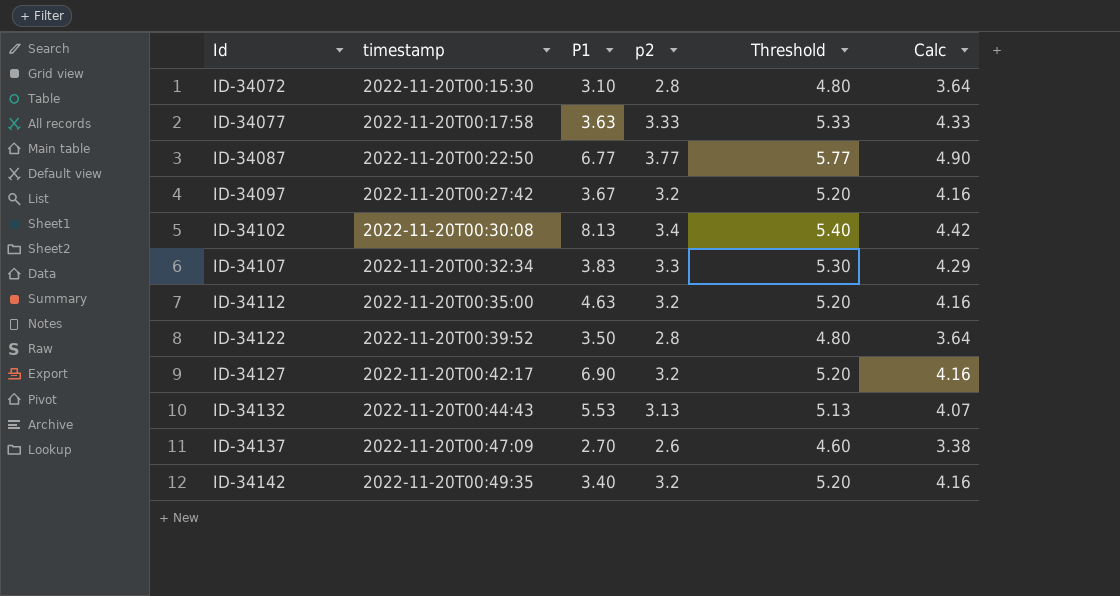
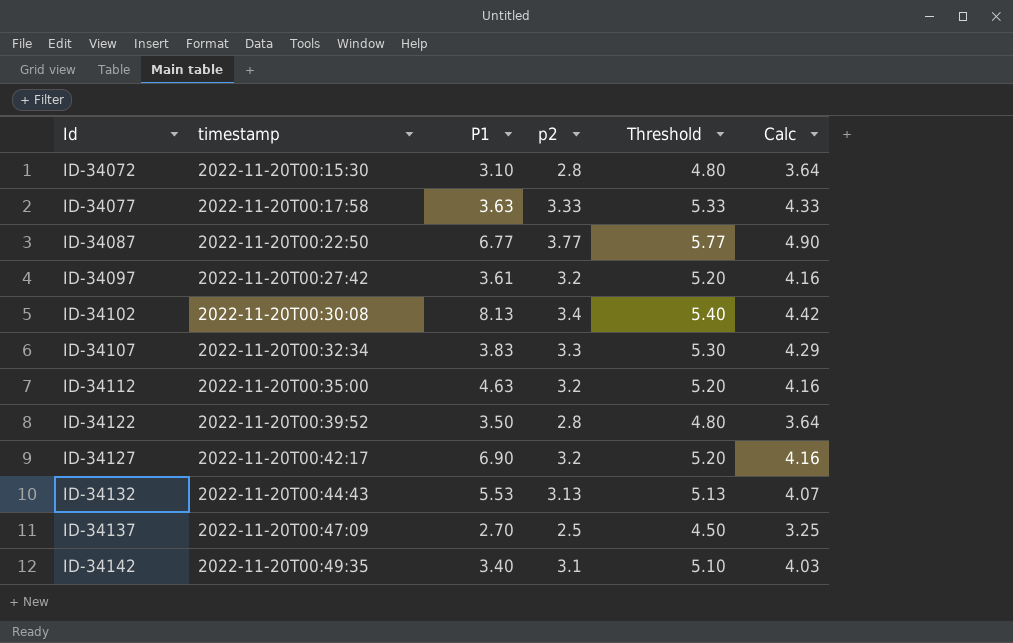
ID-34097 | P1: 3.67 -> 3.61
ID-34137 | p2: 2.6 -> 2.5
ID-34137 | Threshold: 4.60 -> 4.50
ID-34137 | Calc: 3.38 -> 3.25
ID-34142 | p2: 3.2 -> 3.1
ID-34142 | Threshold: 5.20 -> 5.10
ID-34142 | Calc: 4.16 -> 4.03

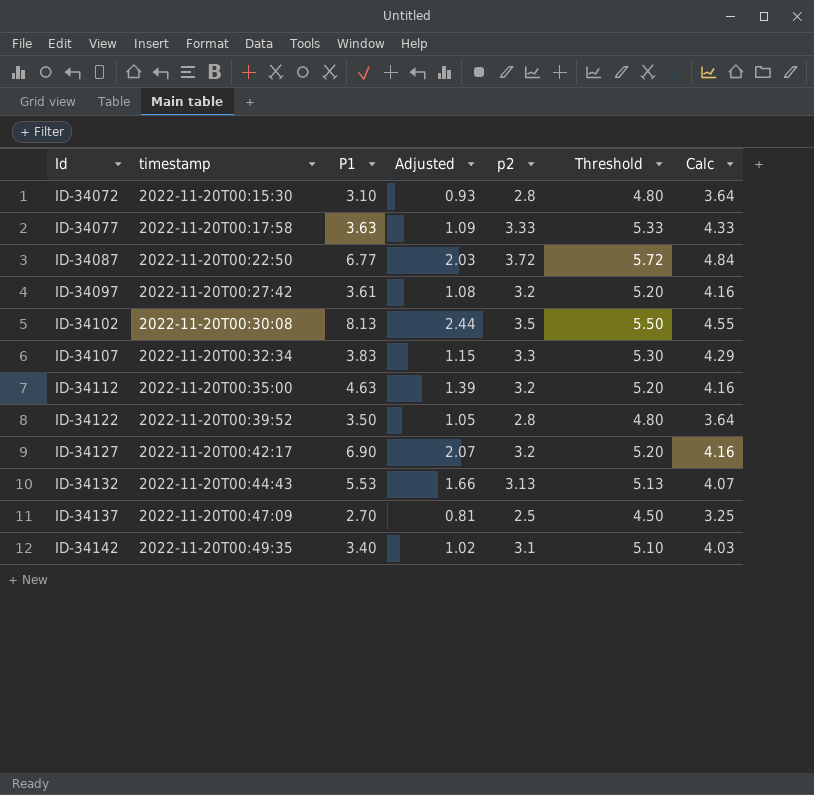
column Adjusted | formula: none -> [P1] * 0.3
ID-34087 | p2: 3.77 -> 3.72
ID-34087 | Threshold: 5.77 -> 5.72
ID-34087 | Calc: 4.90 -> 4.84
ID-34102 | p2: 3.4 -> 3.5
ID-34102 | Threshold: 5.40 -> 5.50
ID-34102 | Calc: 4.42 -> 4.55

